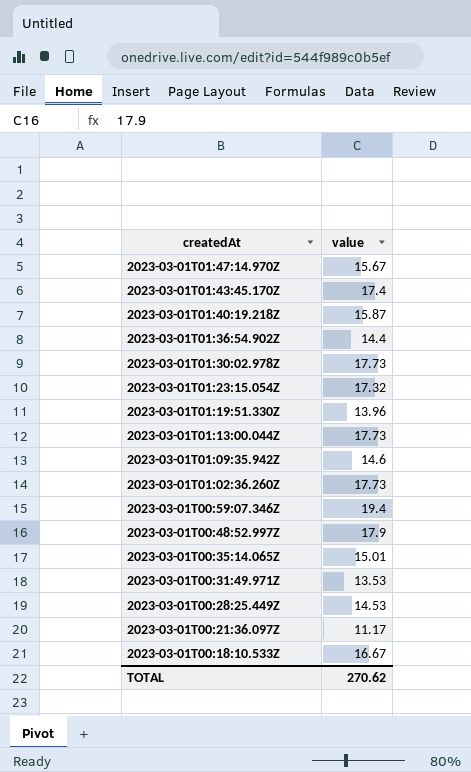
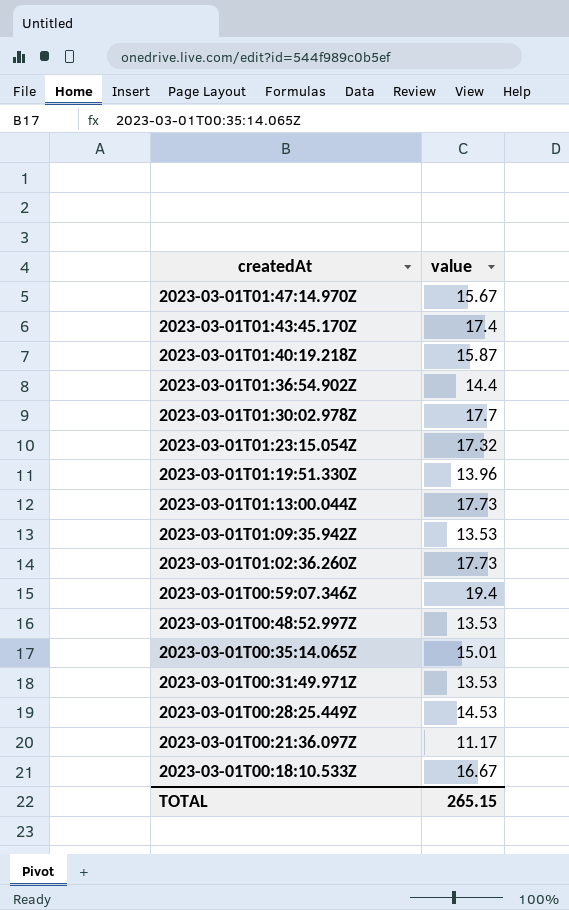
2023-03-01T01:30:02.978Z | value: 17.73 -> 17.7
2023-03-01T01:09:35.942Z | value: 14.6 -> 13.53
2023-03-01T00:48:52.997Z | value: 17.9 -> 13.53
TOTAL | value: 270.62 -> 265.15

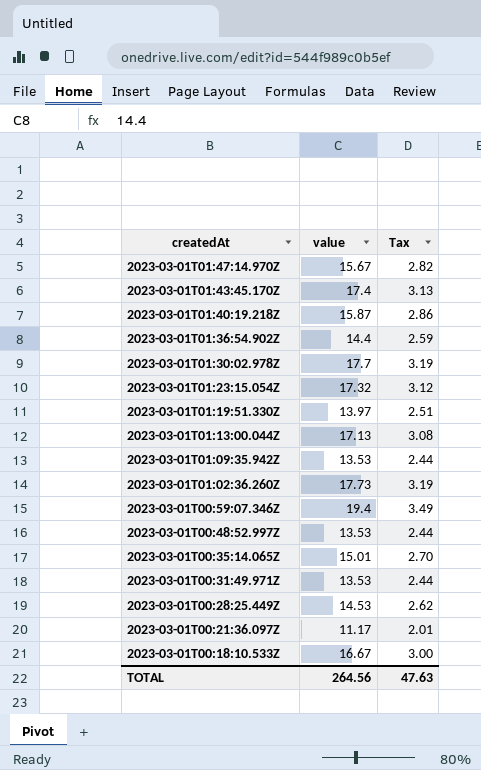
column Tax | formula: none -> [value] * 0.18
2023-03-01T01:19:51.330Z | value: 13.96 -> 13.97
2023-03-01T01:13:00.044Z | value: 17.73 -> 17.13
TOTAL | value: 265.15 -> 264.56

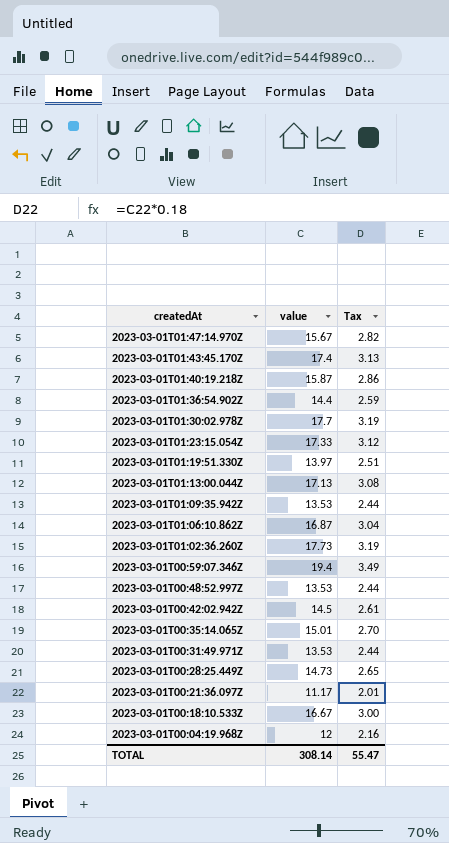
2023-03-01T01:23:15.054Z | value: 17.32 -> 17.33
row 2023-03-01T01:06:10.862Z: none -> 16.87 | 3.04
row 2023-03-01T00:42:02.942Z: none -> 14.5 | 2.61
2023-03-01T00:28:25.449Z | value: 14.53 -> 14.73
2023-03-01T00:28:25.449Z | Tax: 2.62 -> 2.65
row 2023-03-01T00:04:19.968Z: none -> 12 | 2.16
TOTAL | value: 264.56 -> 308.14
TOTAL | Tax: 47.63 -> 55.47

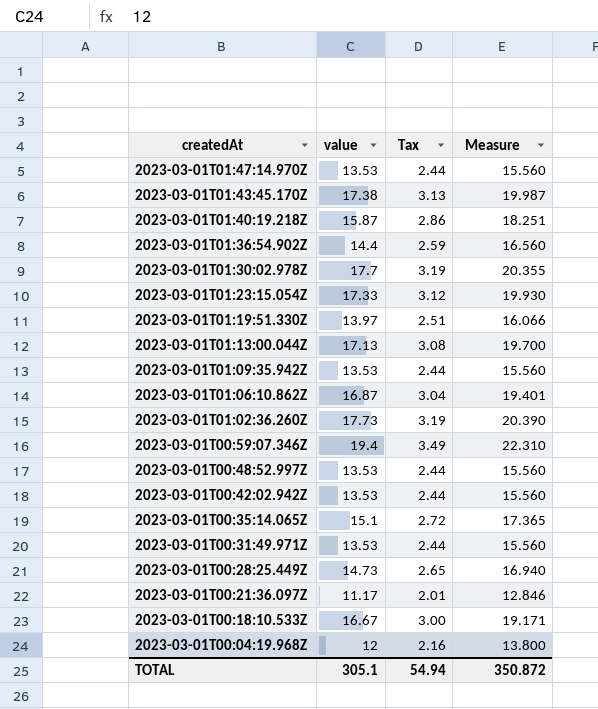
column Measure | formula: none -> [value] * 1.15
2023-03-01T01:47:14.970Z | value: 15.67 -> 13.53
2023-03-01T01:47:14.970Z | Tax: 2.82 -> 2.44
2023-03-01T01:43:45.170Z | value: 17.4 -> 17.38
2023-03-01T00:42:02.942Z | value: 14.5 -> 13.53
2023-03-01T00:42:02.942Z | Tax: 2.61 -> 2.44
2023-03-01T00:35:14.065Z | value: 15.01 -> 15.1
2023-03-01T00:35:14.065Z | Tax: 2.70 -> 2.72
TOTAL | value: 308.14 -> 305.1
TOTAL | Tax: 55.47 -> 54.94

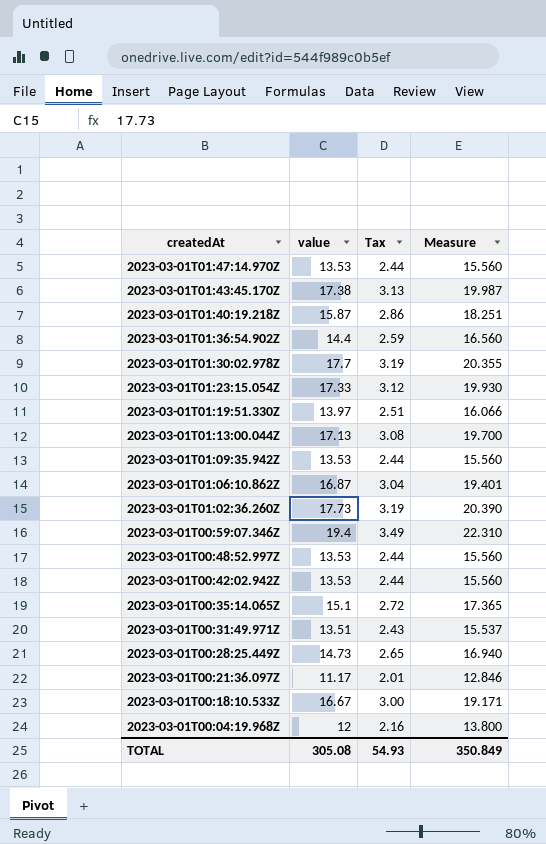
2023-03-01T00:31:49.971Z | value: 13.53 -> 13.51
2023-03-01T00:31:49.971Z | Tax: 2.44 -> 2.43
2023-03-01T00:31:49.971Z | Measure: 15.560 -> 15.537
TOTAL | value: 305.1 -> 305.08
TOTAL | Tax: 54.94 -> 54.93
TOTAL | Measure: 350.872 -> 350.849

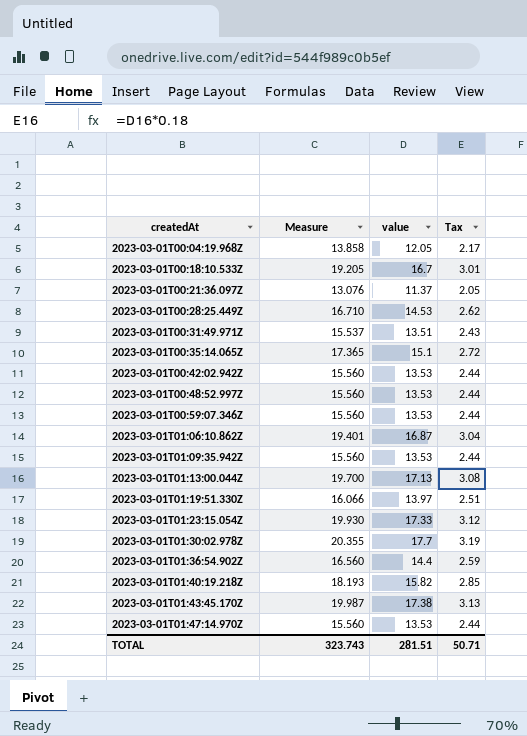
row order: createdAt descending -> createdAt ascending
column Measure | position: 4 -> 2
row 2023-03-01T01:02:36.260Z: 17.73 | 3.19 | 20.390 -> none
2023-03-01T00:04:19.968Z | Measure: 13.800 -> 13.858
2023-03-01T00:04:19.968Z | value: 12 -> 12.05
2023-03-01T00:04:19.968Z | Tax: 2.16 -> 2.17
2023-03-01T00:18:10.533Z | Measure: 19.171 -> 19.205
2023-03-01T00:18:10.533Z | value: 16.67 -> 16.7
2023-03-01T00:18:10.533Z | Tax: 3.00 -> 3.01
2023-03-01T00:21:36.097Z | Measure: 12.846 -> 13.076
2023-03-01T00:21:36.097Z | value: 11.17 -> 11.37
2023-03-01T00:21:36.097Z | Tax: 2.01 -> 2.05
2023-03-01T00:28:25.449Z | Measure: 16.940 -> 16.710
2023-03-01T00:28:25.449Z | value: 14.73 -> 14.53
2023-03-01T00:28:25.449Z | Tax: 2.65 -> 2.62
2023-03-01T00:59:07.346Z | Measure: 22.310 -> 15.560
2023-03-01T00:59:07.346Z | value: 19.4 -> 13.53
2023-03-01T00:59:07.346Z | Tax: 3.49 -> 2.44
2023-03-01T01:40:19.218Z | Measure: 18.251 -> 18.193
2023-03-01T01:40:19.218Z | value: 15.87 -> 15.82
2023-03-01T01:40:19.218Z | Tax: 2.86 -> 2.85
TOTAL | Measure: 350.849 -> 323.743
TOTAL | value: 305.08 -> 281.51
TOTAL | Tax: 54.93 -> 50.71

